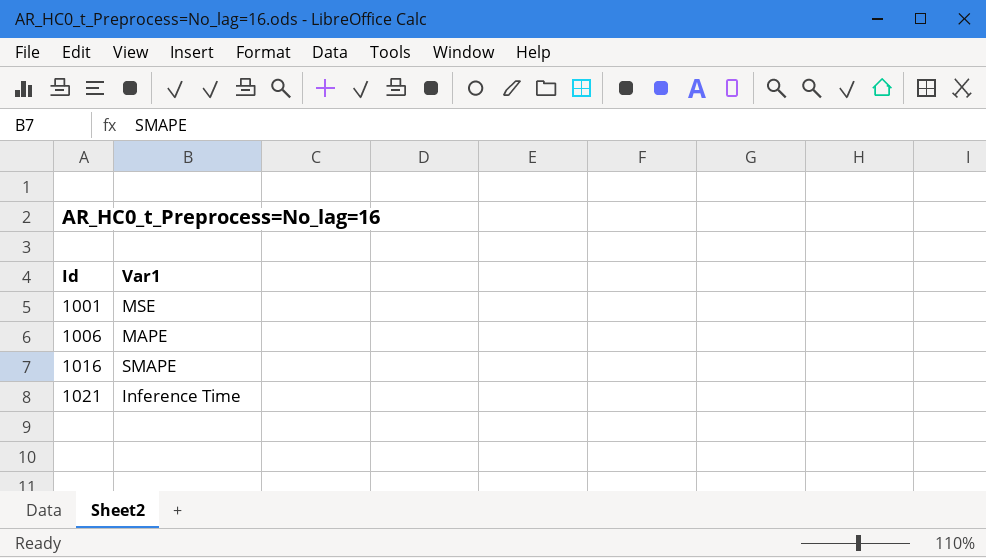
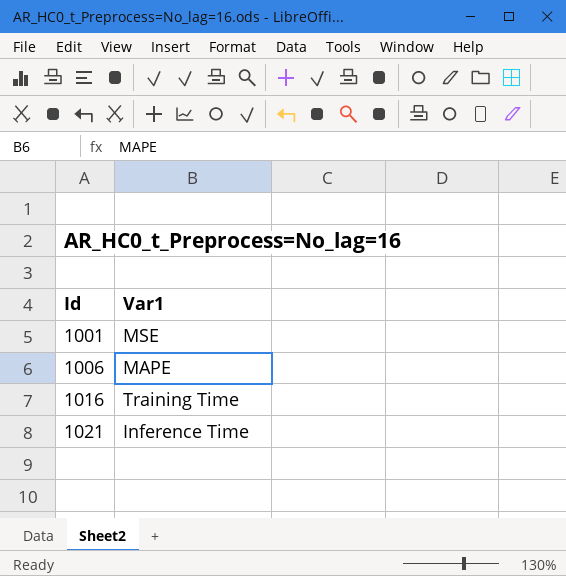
1016 | Var1: SMAPE -> Training Time

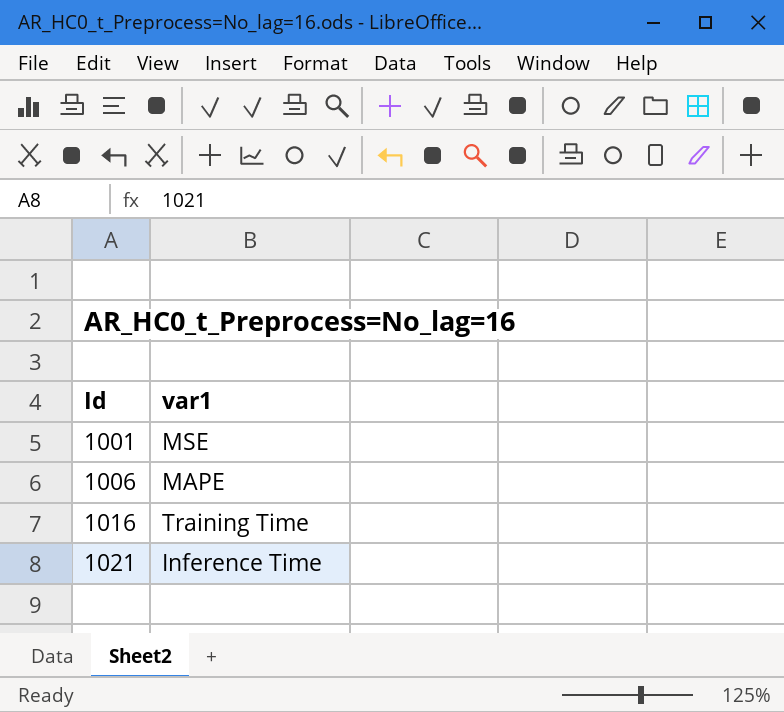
column name: Var1 -> var1

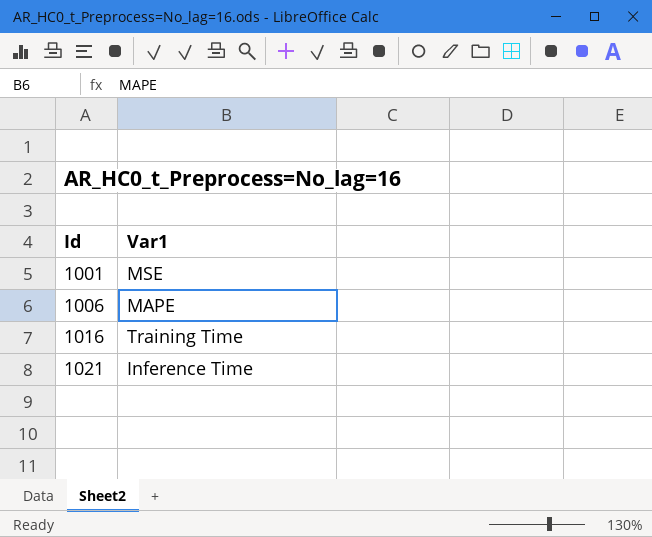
column name: var1 -> Var1

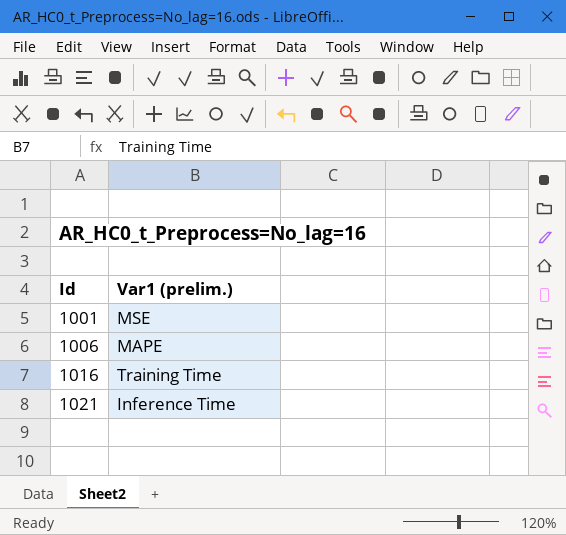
column name: Var1 -> Var1 (prelim.)

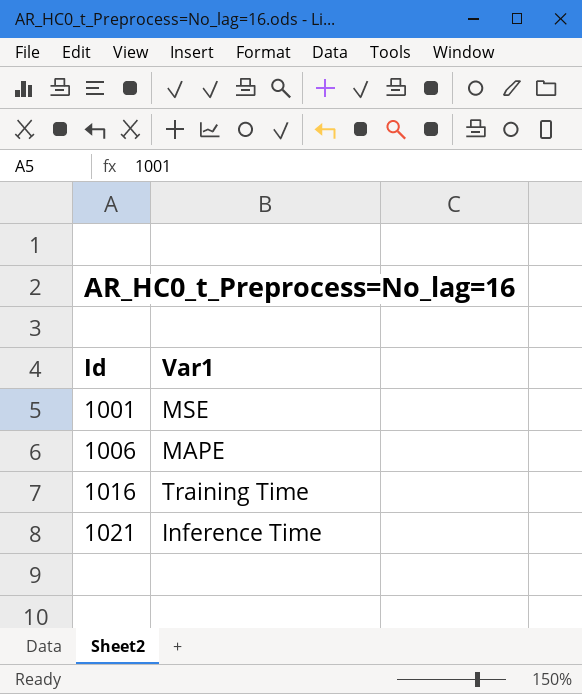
column name: Var1 (prelim.) -> Var1

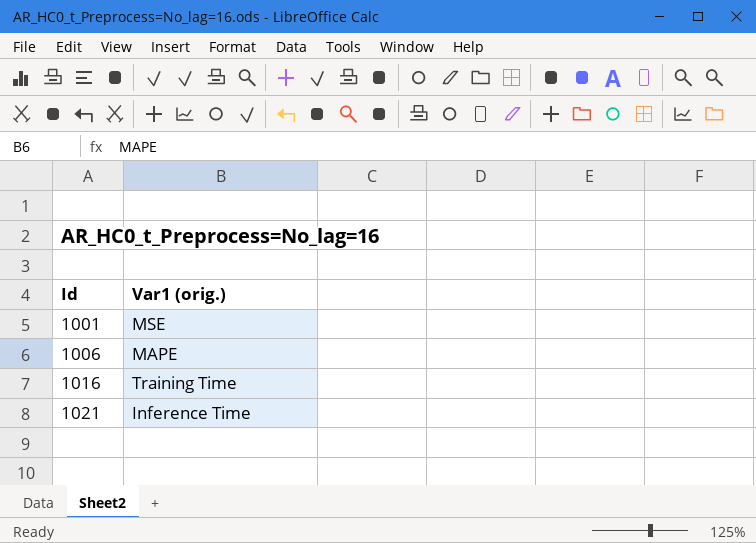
column name: Var1 -> Var1 (orig.)

